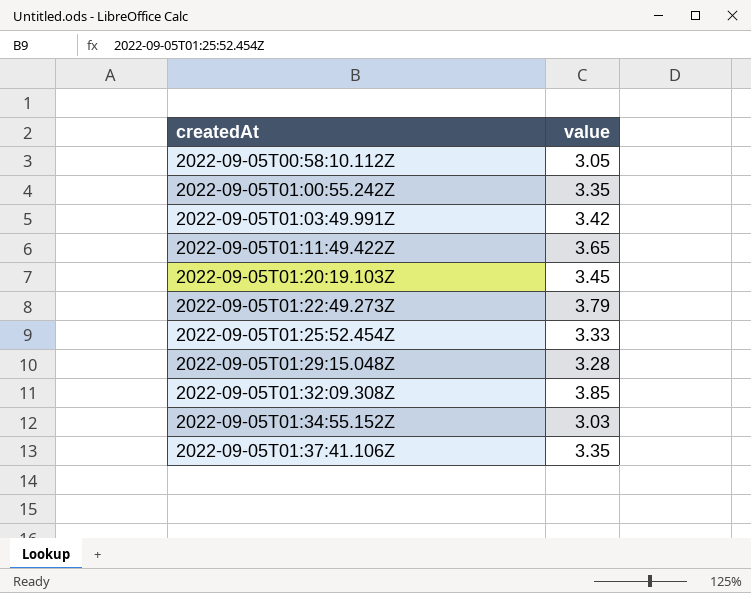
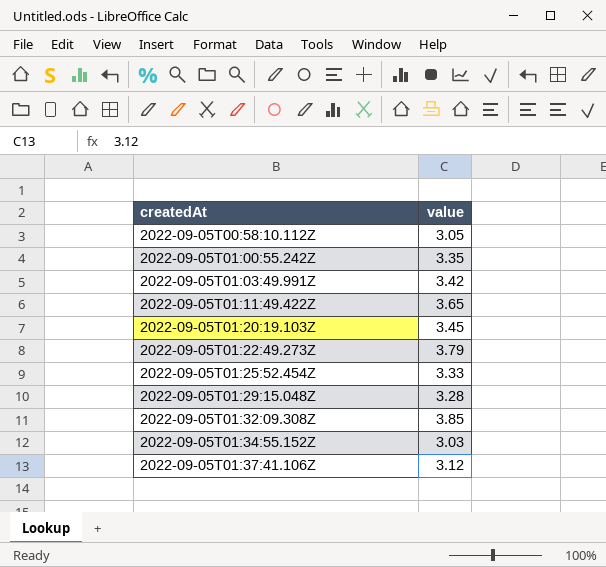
2022-09-05T01:37:41.106Z | value: 3.35 -> 3.12

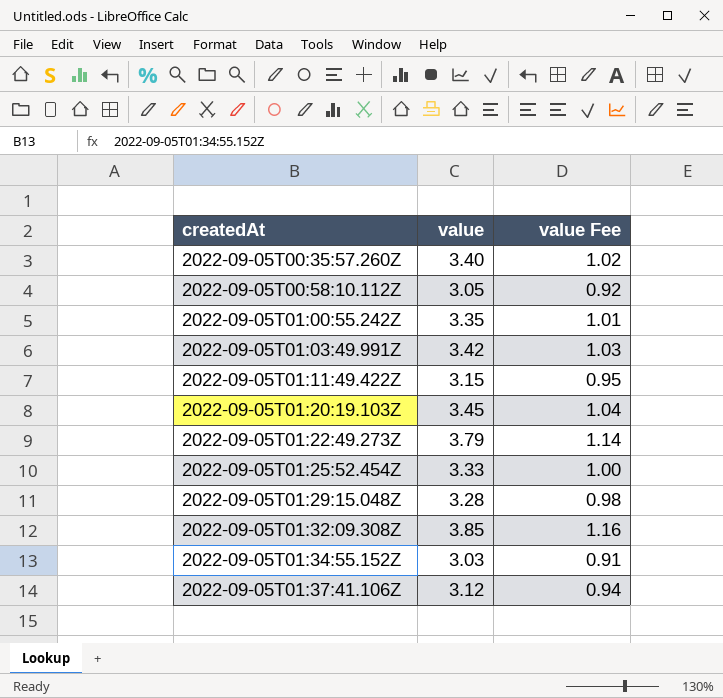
column value Fee | formula: none -> [value] * 0.3
row 2022-09-05T00:35:57.260Z: none -> 3.40 | 1.02
2022-09-05T01:11:49.422Z | value: 3.65 -> 3.15

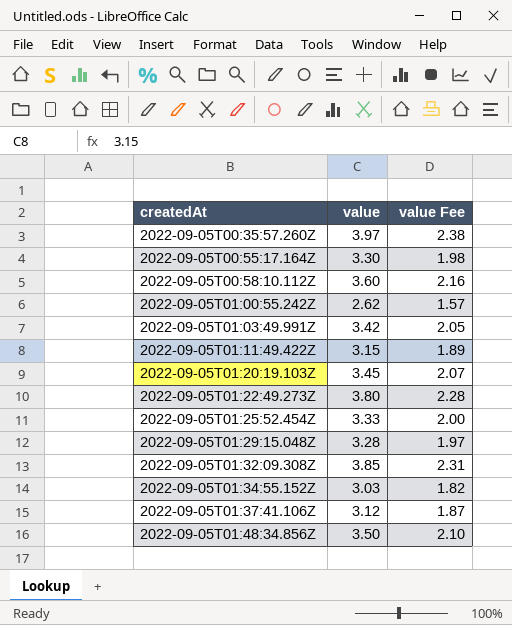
column value Fee | formula: [value] * 0.3 -> [value] * 0.6
2022-09-05T00:35:57.260Z | value: 3.40 -> 3.97
row 2022-09-05T00:55:17.164Z: none -> 3.30 | 1.98
2022-09-05T00:58:10.112Z | value: 3.05 -> 3.60
2022-09-05T01:00:55.242Z | value: 3.35 -> 2.62
2022-09-05T01:22:49.273Z | value: 3.79 -> 3.80
row 2022-09-05T01:48:34.856Z: none -> 3.50 | 2.10

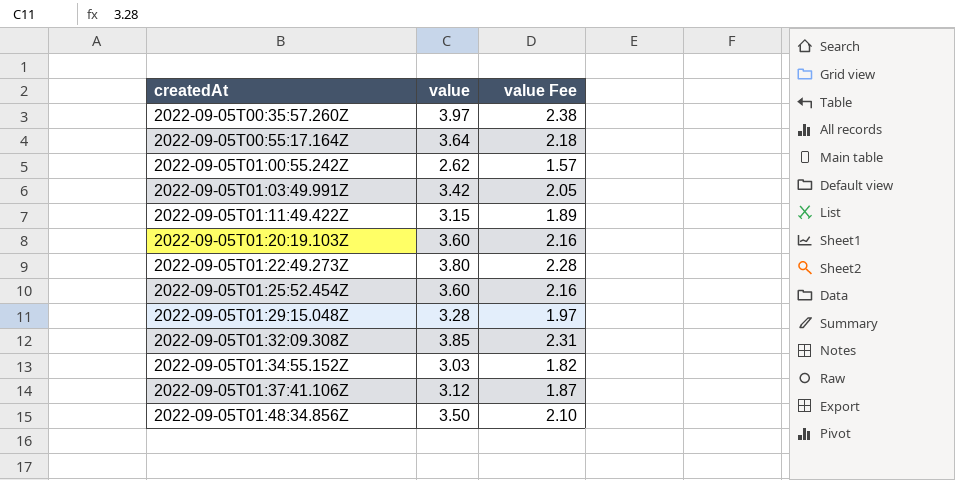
row 2022-09-05T00:58:10.112Z: 3.60 | 2.16 -> none
2022-09-05T00:55:17.164Z | value: 3.30 -> 3.64
2022-09-05T00:55:17.164Z | value Fee: 1.98 -> 2.18
2022-09-05T01:20:19.103Z | value: 3.45 -> 3.60
2022-09-05T01:20:19.103Z | value Fee: 2.07 -> 2.16
2022-09-05T01:25:52.454Z | value: 3.33 -> 3.60
2022-09-05T01:25:52.454Z | value Fee: 2.00 -> 2.16

